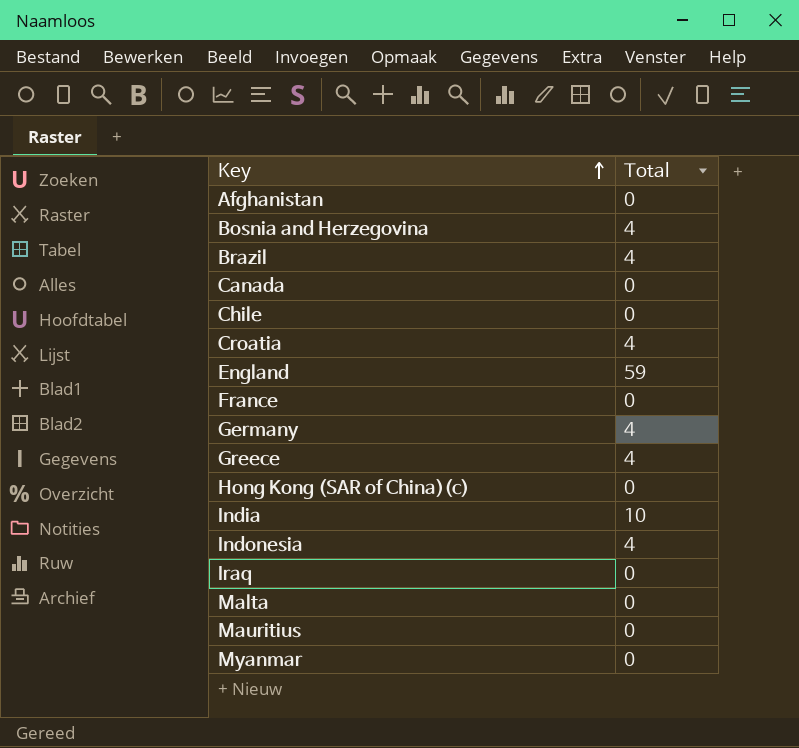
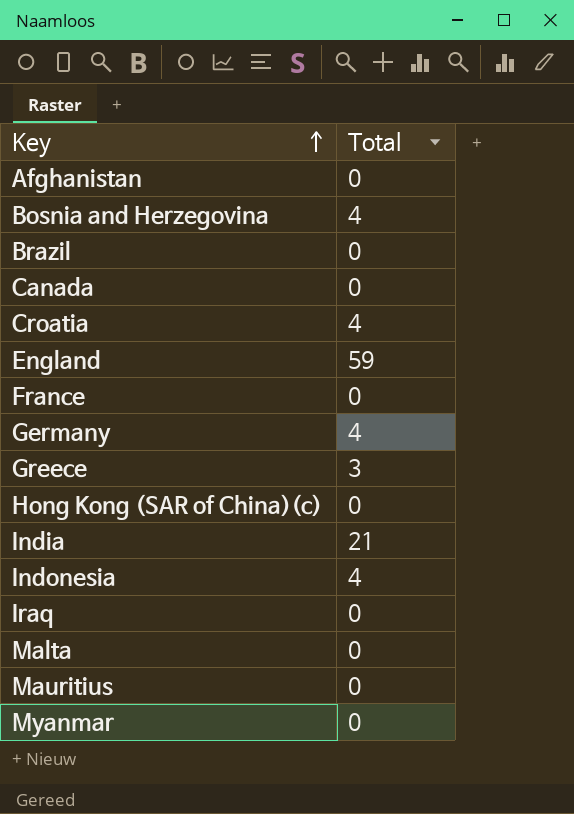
row Chile: 0 -> none
Brazil | Total: 4 -> 0
Greece | Total: 4 -> 3
India | Total: 10 -> 21

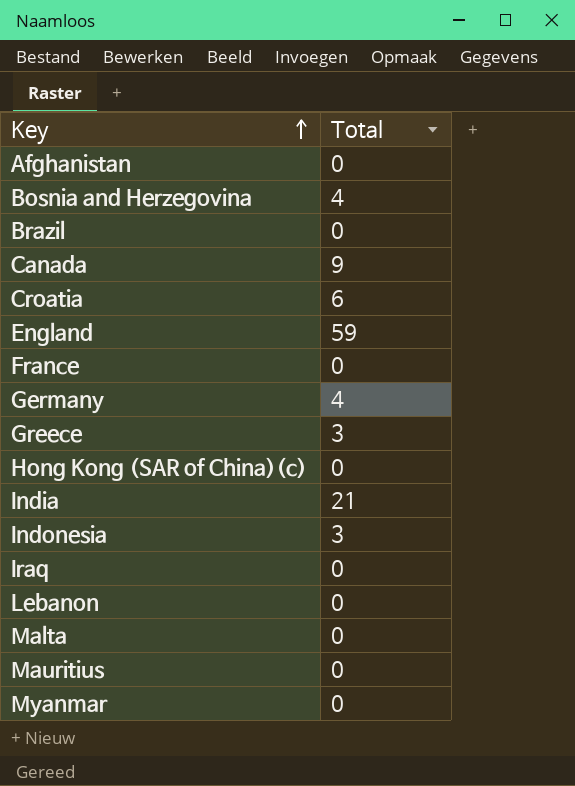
Canada | Total: 0 -> 9
Croatia | Total: 4 -> 6
Indonesia | Total: 4 -> 3
row Lebanon: none -> 0

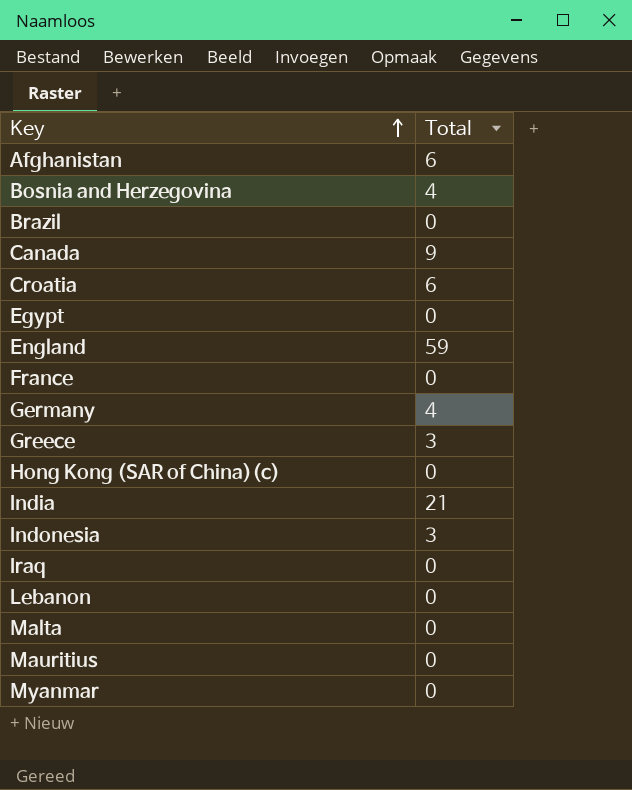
Afghanistan | Total: 0 -> 6
row Egypt: none -> 0

